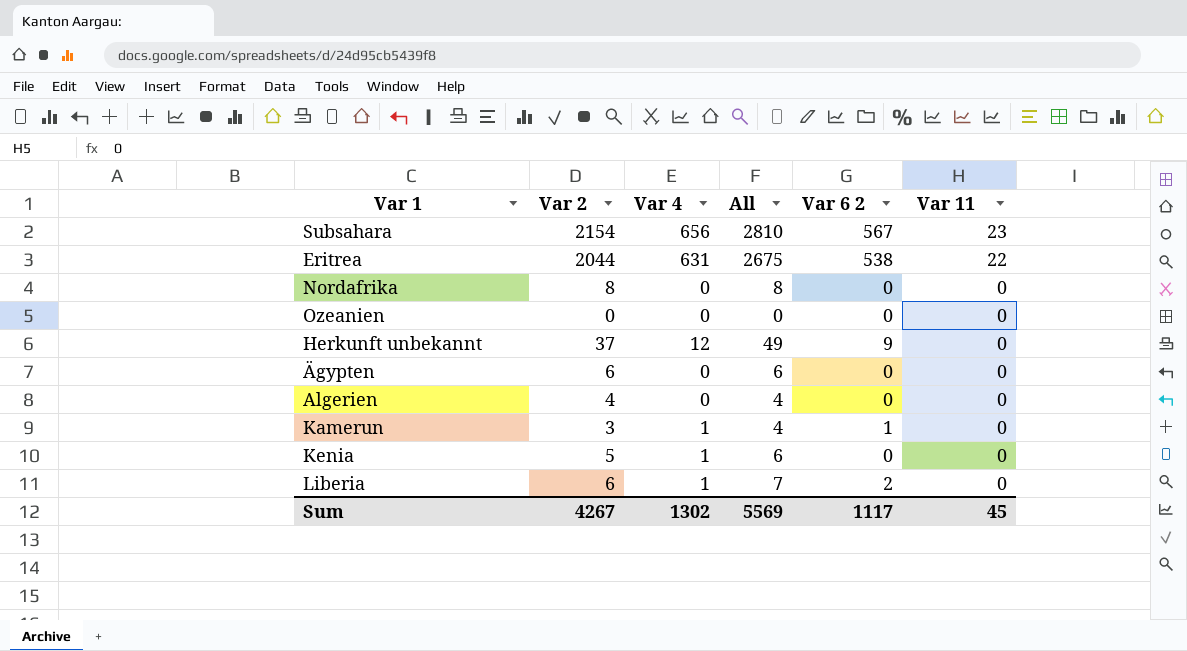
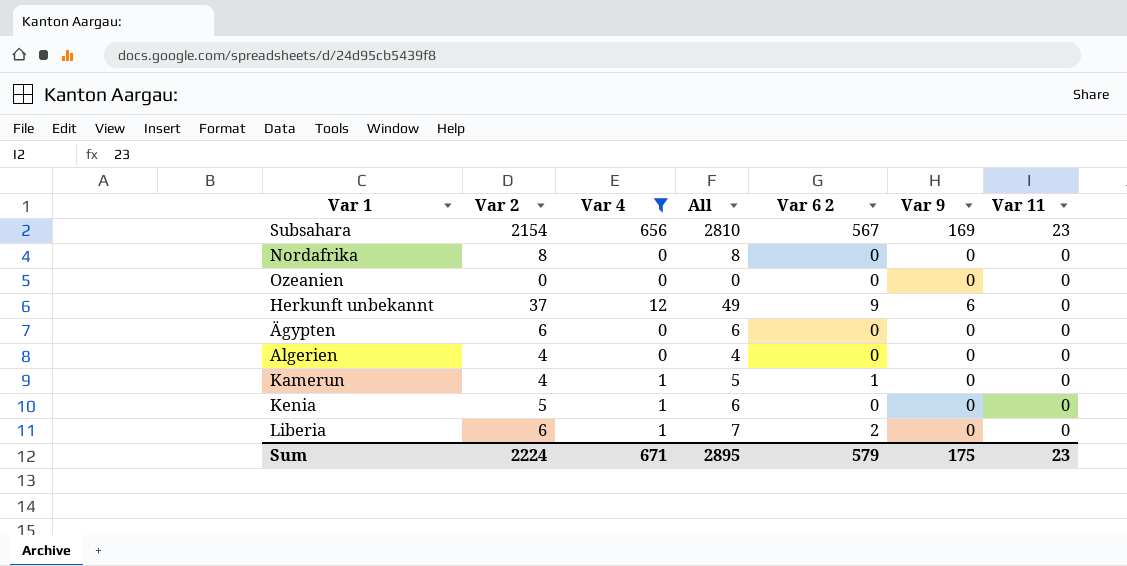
filter: none -> Var 4 != 631
column Var 9 | position: none -> 6
Kamerun | Var 2: 3 -> 4
Kamerun | All: 4 -> 5
Sum | Var 2: 4267 -> 2224
Sum | Var 4: 1302 -> 671
Sum | All: 5569 -> 2895
Sum | Var 6 2: 1117 -> 579
Sum | Var 11: 45 -> 23

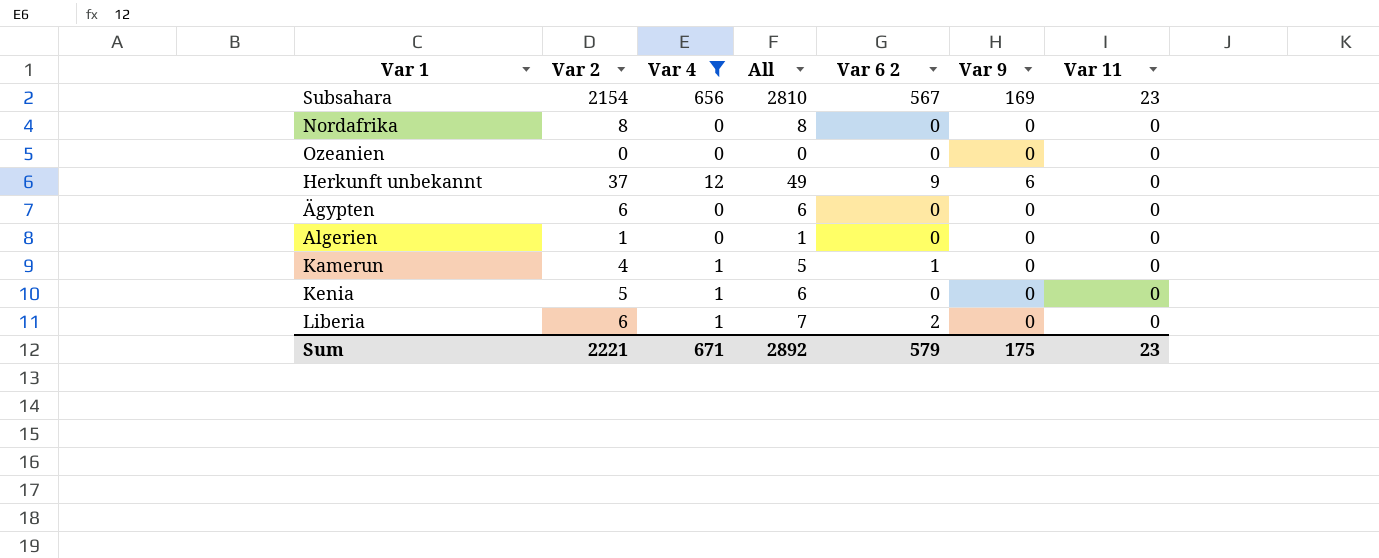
Algerien | Var 2: 4 -> 1
Algerien | All: 4 -> 1
Sum | Var 2: 2224 -> 2221
Sum | All: 2895 -> 2892

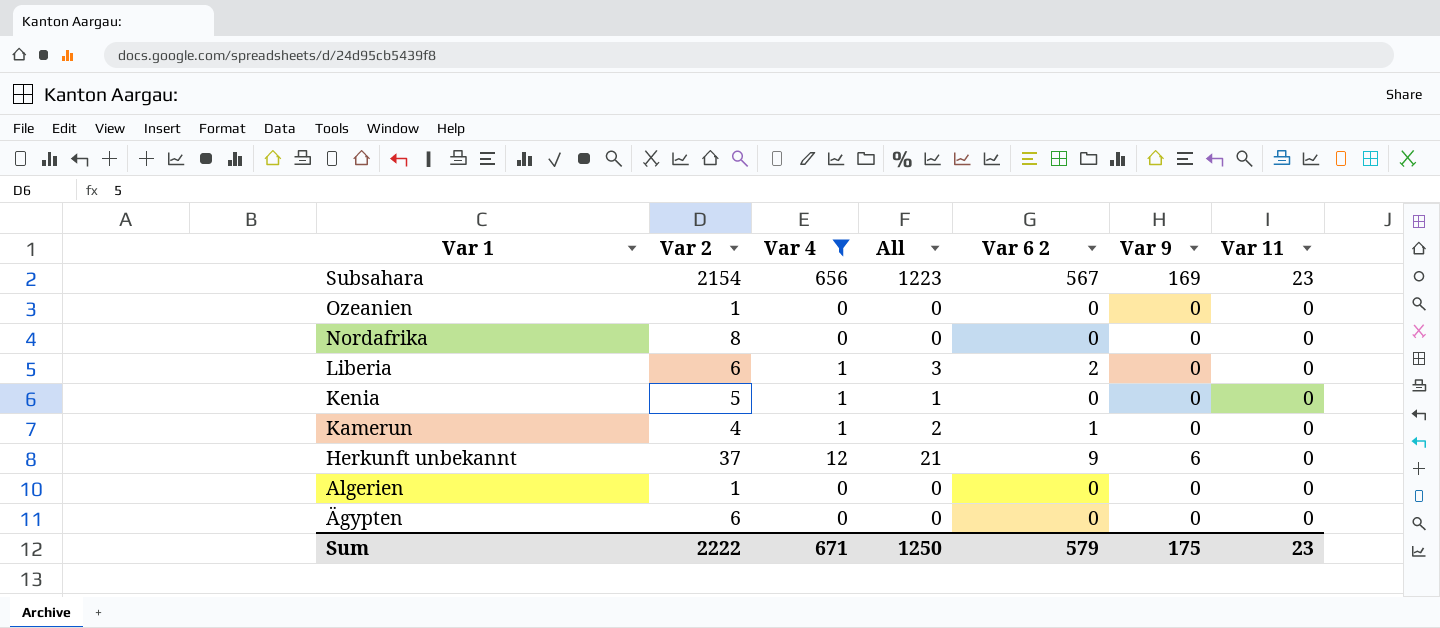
row order: Var 11 descending -> Var 1 descending
column All | formula: [Var 2] + [Var 4] -> [Var 4] + [Var 6 2]
Ozeanien | Var 2: 0 -> 1
Sum | Var 2: 2221 -> 2222
Sum | All: 2892 -> 1250

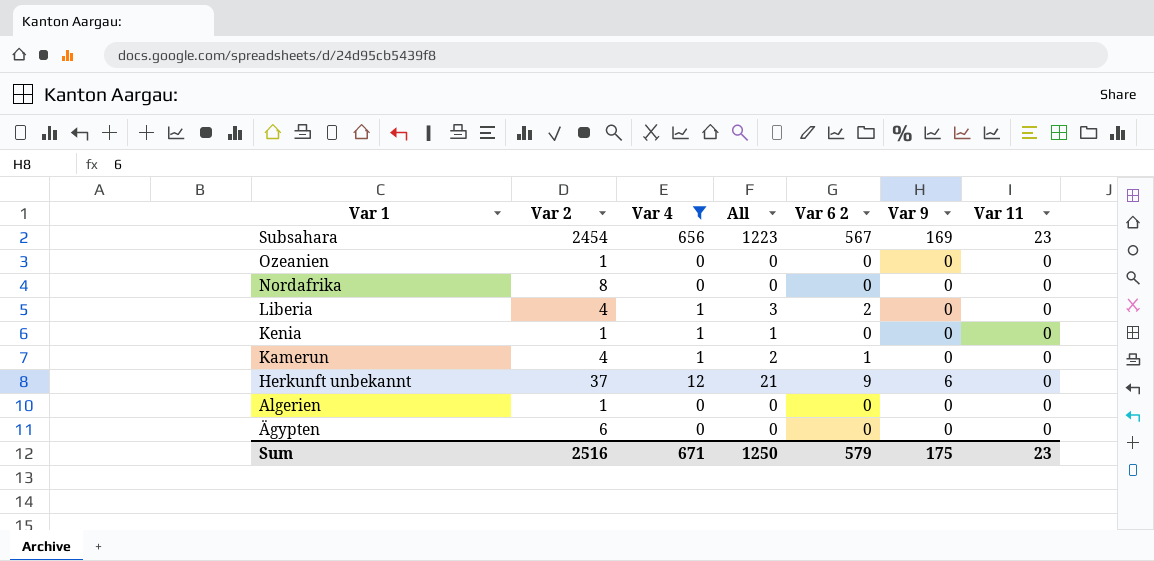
Subsahara | Var 2: 2154 -> 2454
Liberia | Var 2: 6 -> 4
Kenia | Var 2: 5 -> 1
Sum | Var 2: 2222 -> 2516

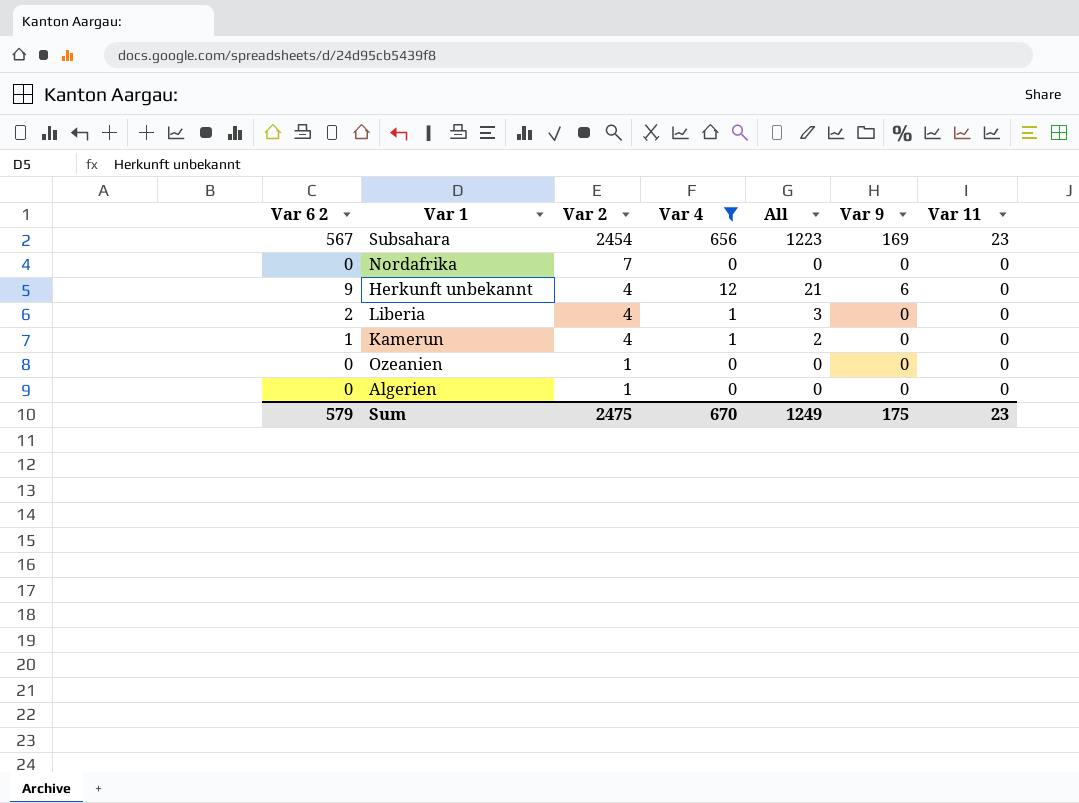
row order: Var 1 descending -> Var 2 descending
column Var 6 2 | position: 5 -> 1
row Kenia: 1 | 1 | 1 | 0 | 0 | 0 -> none
row Ägypten: 6 | 0 | 0 | 0 | 0 | 0 -> none
Nordafrika | Var 2: 8 -> 7
Herkunft unbekannt | Var 2: 37 -> 4
Sum | Var 2: 2516 -> 2475
Sum | Var 4: 671 -> 670
Sum | All: 1250 -> 1249

